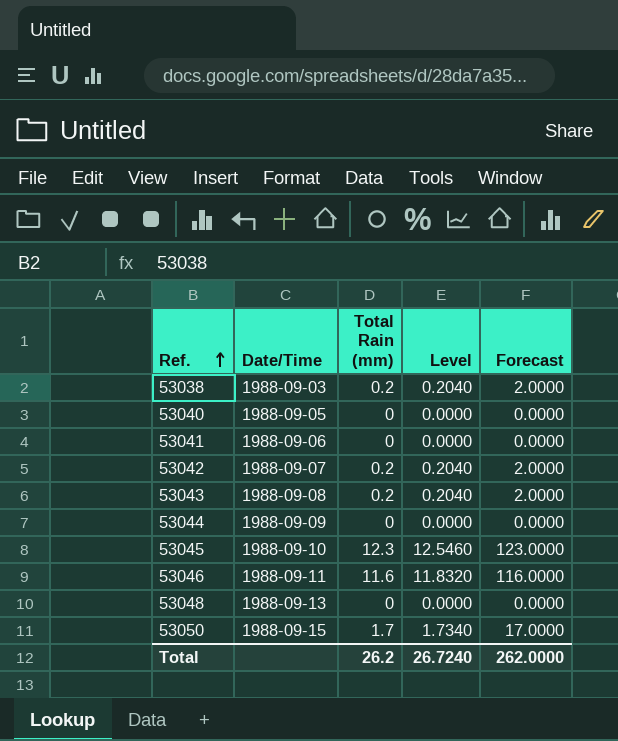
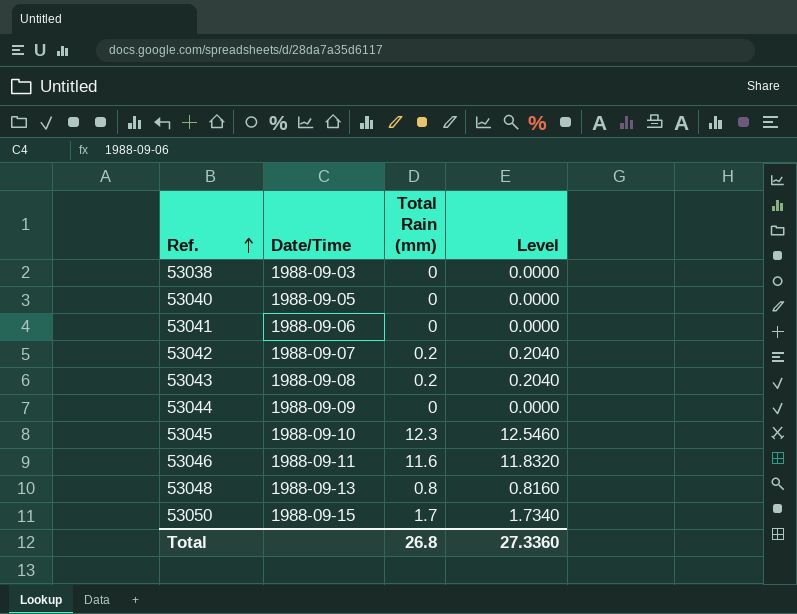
column Forecast | formula: [Total Rain (mm)] * 10 -> none
53038 | Total Rain (mm): 0.2 -> 0
53038 | Level: 0.2040 -> 0.0000
53048 | Total Rain (mm): 0 -> 0.8
53048 | Level: 0.0000 -> 0.8160
Total | Total Rain (mm): 26.2 -> 26.8
Total | Level: 26.7240 -> 27.3360

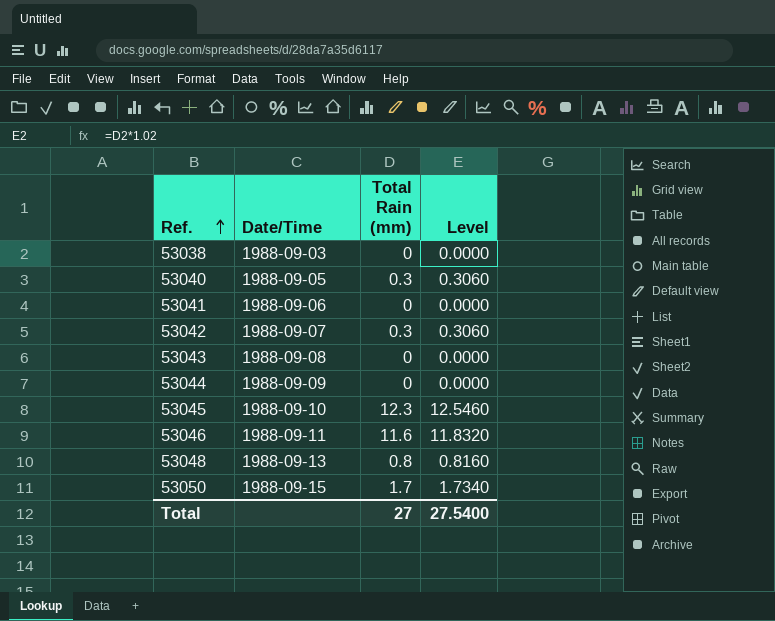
53040 | Total Rain (mm): 0 -> 0.3
53040 | Level: 0.0000 -> 0.3060
53042 | Total Rain (mm): 0.2 -> 0.3
53042 | Level: 0.2040 -> 0.3060
53043 | Total Rain (mm): 0.2 -> 0
53043 | Level: 0.2040 -> 0.0000
Total | Total Rain (mm): 26.8 -> 27
Total | Level: 27.3360 -> 27.5400

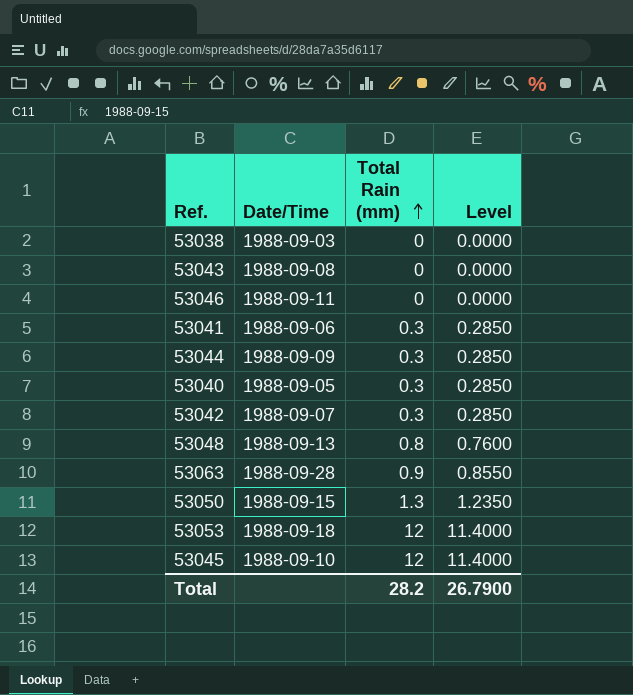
row order: Ref. ascending -> Total Rain (mm) ascending
column Level | formula: [Total Rain (mm)] * 1.02 -> [Total Rain (mm)] * 0.95
53046 | Total Rain (mm): 11.6 -> 0
53041 | Total Rain (mm): 0 -> 0.3
53044 | Total Rain (mm): 0 -> 0.3
row 53063: none -> 1988-09-28 | 0.9 | 0.8550
53050 | Total Rain (mm): 1.7 -> 1.3
row 53053: none -> 1988-09-18 | 12 | 11.4000
53045 | Total Rain (mm): 12.3 -> 12
Total | Total Rain (mm): 27 -> 28.2
Total | Level: 27.5400 -> 26.7900

